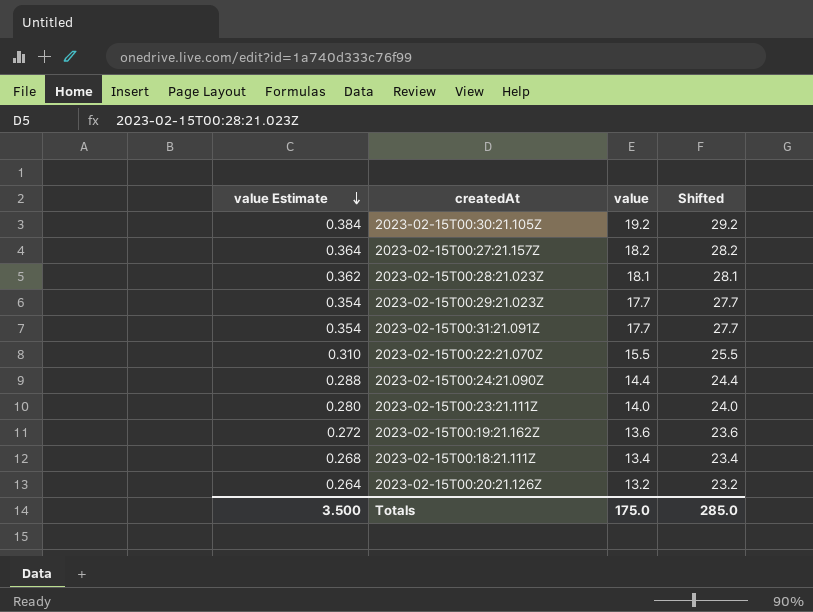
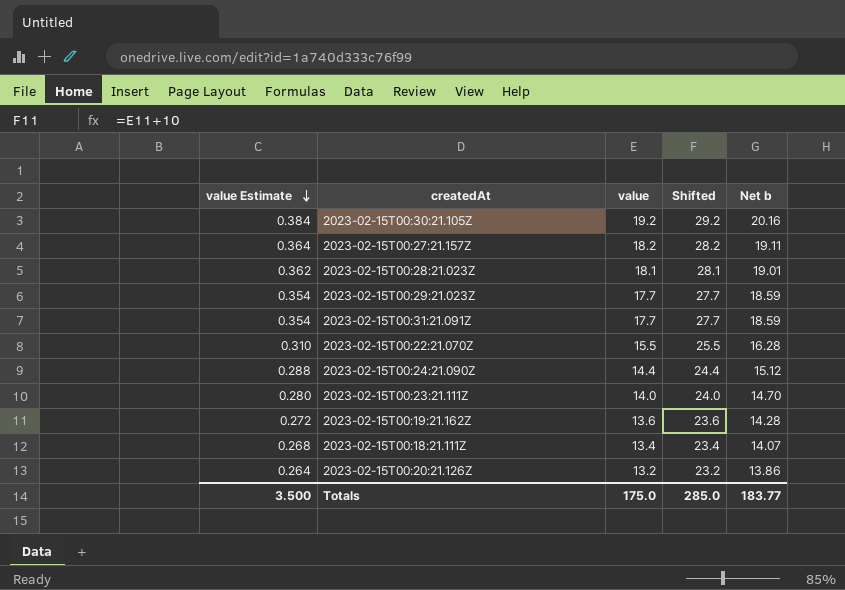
column Net b | formula: none -> [value] * 1.05

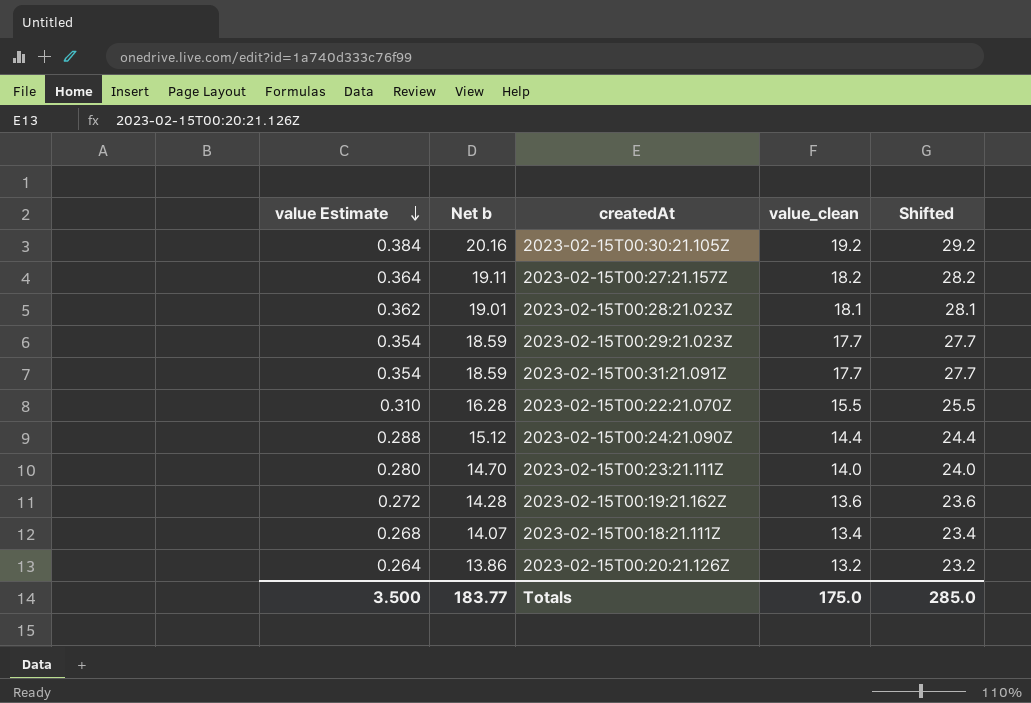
column Net b | position: 5 -> 2
column name: value -> value_clean

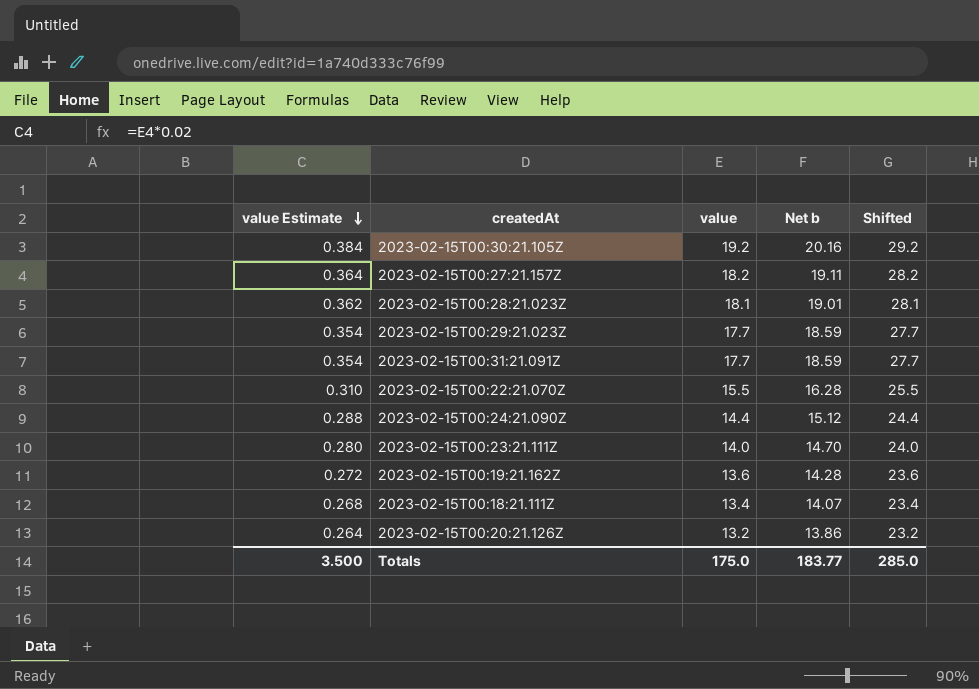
column name: value_clean -> value
column Net b | position: 2 -> 4

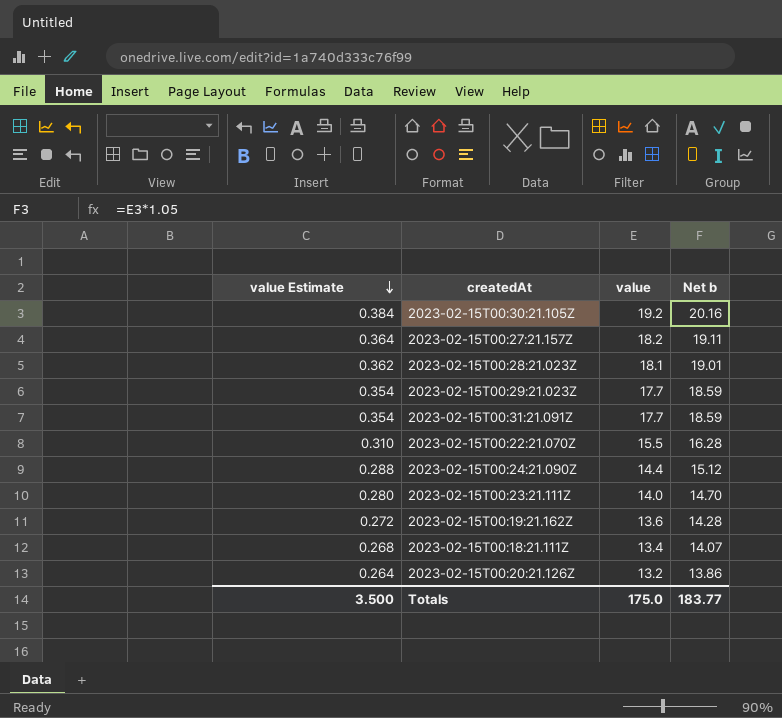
column Shifted | formula: [value] + 10 -> none

